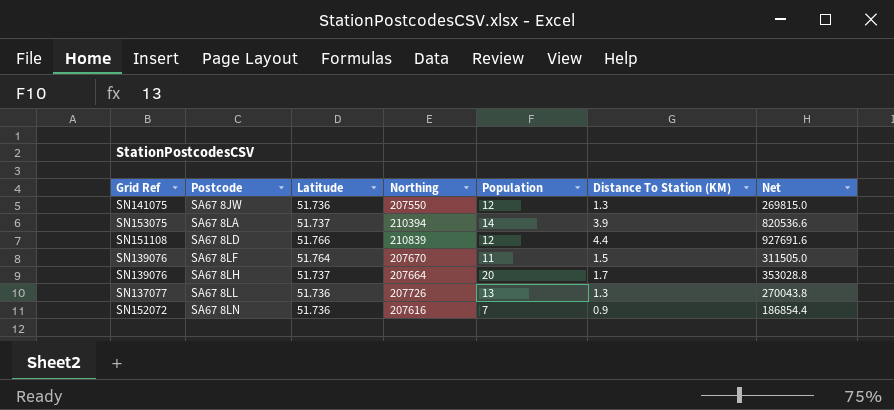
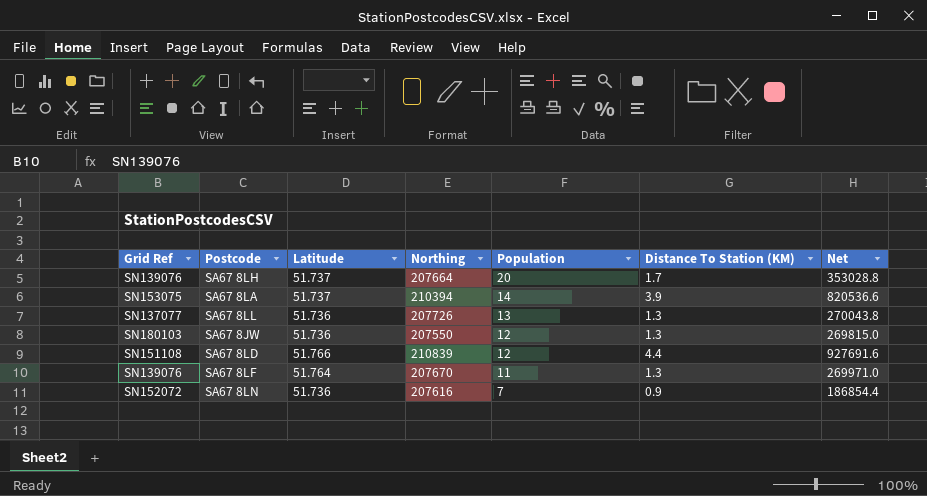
row order: Postcode ascending -> Population descending
SA67 8JW | Grid Ref: SN141075 -> SN180103
SA67 8LF | Distance To Station (KM): 1.5 -> 1.3
SA67 8LF | Net: 311505.0 -> 269971.0

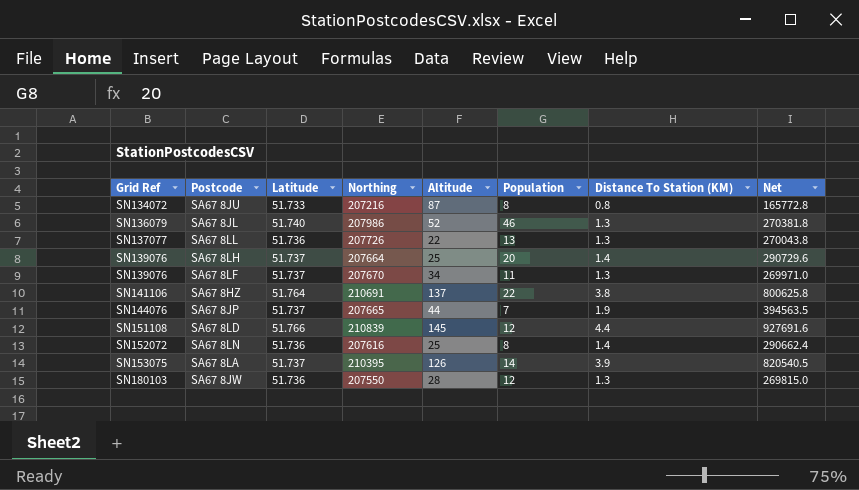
row order: Population descending -> Grid Ref ascending
column Altitude | position: none -> 5
row SA67 8JU: none -> SN134072 | 51.733 | 207216 | 87 | 8 | 0.8 | 165772.8
row SA67 8JL: none -> SN136079 | 51.740 | 207986 | 52 | 46 | 1.3 | 270381.8
SA67 8LH | Distance To Station (KM): 1.7 -> 1.4
SA67 8LH | Net: 353028.8 -> 290729.6
SA67 8LF | Latitude: 51.764 -> 51.737
row SA67 8HZ: none -> SN141106 | 51.764 | 210691 | 137 | 22 | 3.8 | 800625.8
row SA67 8JP: none -> SN144076 | 51.737 | 207665 | 44 | 7 | 1.9 | 394563.5
SA67 8LN | Population: 7 -> 8
SA67 8LN | Distance To Station (KM): 0.9 -> 1.4
SA67 8LN | Net: 186854.4 -> 290662.4
SA67 8LA | Northing: 210394 -> 210395
SA67 8LA | Net: 820536.6 -> 820540.5

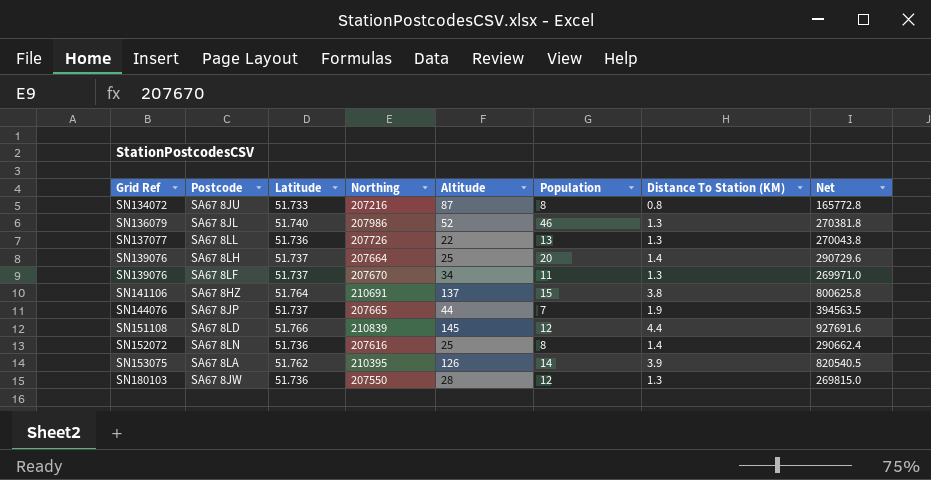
SA67 8HZ | Population: 22 -> 15
SA67 8LA | Latitude: 51.737 -> 51.762

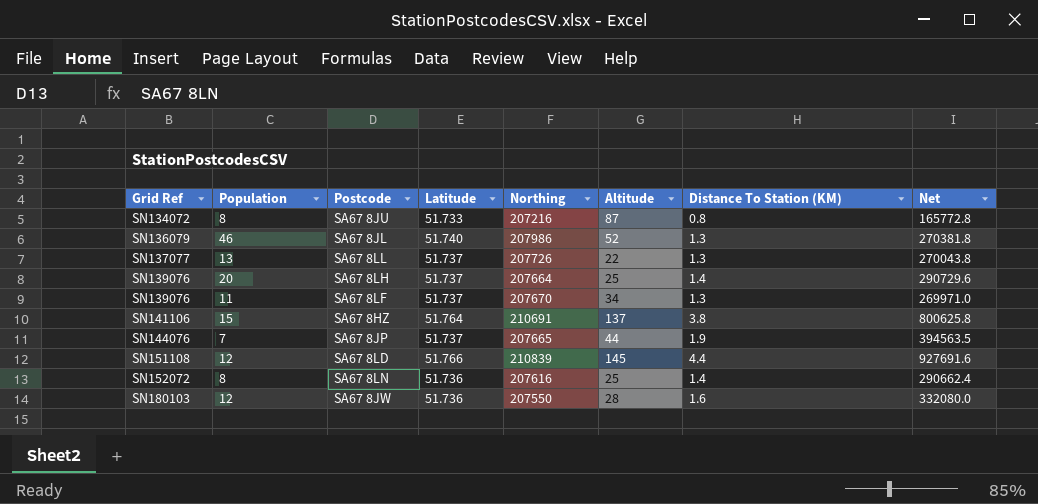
column Population | position: 6 -> 2
row SA67 8LA: SN153075 | 51.762 | 210395 | 126 | 14 | 3.9 | 820540.5 -> none
SA67 8LL | Latitude: 51.736 -> 51.737
SA67 8JW | Distance To Station (KM): 1.3 -> 1.6
SA67 8JW | Net: 269815.0 -> 332080.0

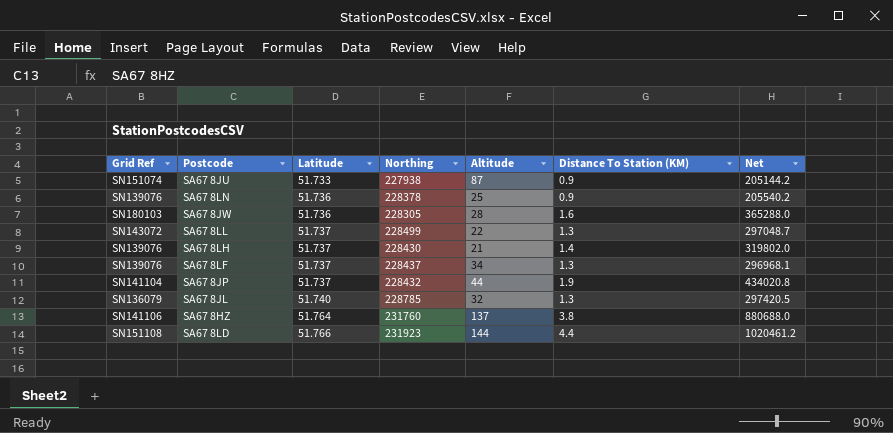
row order: Grid Ref ascending -> Latitude ascending
column Population | position: 2 -> none
SA67 8JU | Grid Ref: SN134072 -> SN151074
SA67 8JU | Northing: 207216 -> 227938
SA67 8JU | Distance To Station (KM): 0.8 -> 0.9
SA67 8JU | Net: 165772.8 -> 205144.2
SA67 8LN | Grid Ref: SN152072 -> SN139076
SA67 8LN | Northing: 207616 -> 228378
SA67 8LN | Distance To Station (KM): 1.4 -> 0.9
SA67 8LN | Net: 290662.4 -> 205540.2
SA67 8JW | Northing: 207550 -> 228305
SA67 8JW | Net: 332080.0 -> 365288.0
SA67 8LL | Grid Ref: SN137077 -> SN143072
SA67 8LL | Northing: 207726 -> 228499
SA67 8LL | Net: 270043.8 -> 297048.7
SA67 8LH | Northing: 207664 -> 228430
SA67 8LH | Altitude: 25 -> 21
SA67 8LH | Net: 290729.6 -> 319802.0
SA67 8LF | Northing: 207670 -> 228437
SA67 8LF | Net: 269971.0 -> 296968.1
SA67 8JP | Grid Ref: SN144076 -> SN141104
SA67 8JP | Northing: 207665 -> 228432
SA67 8JP | Net: 394563.5 -> 434020.8
SA67 8JL | Northing: 207986 -> 228785
SA67 8JL | Altitude: 52 -> 32
SA67 8JL | Net: 270381.8 -> 297420.5
SA67 8HZ | Northing: 210691 -> 231760
SA67 8HZ | Net: 800625.8 -> 880688.0
SA67 8LD | Northing: 210839 -> 231923
SA67 8LD | Altitude: 145 -> 144
SA67 8LD | Net: 927691.6 -> 1020461.2

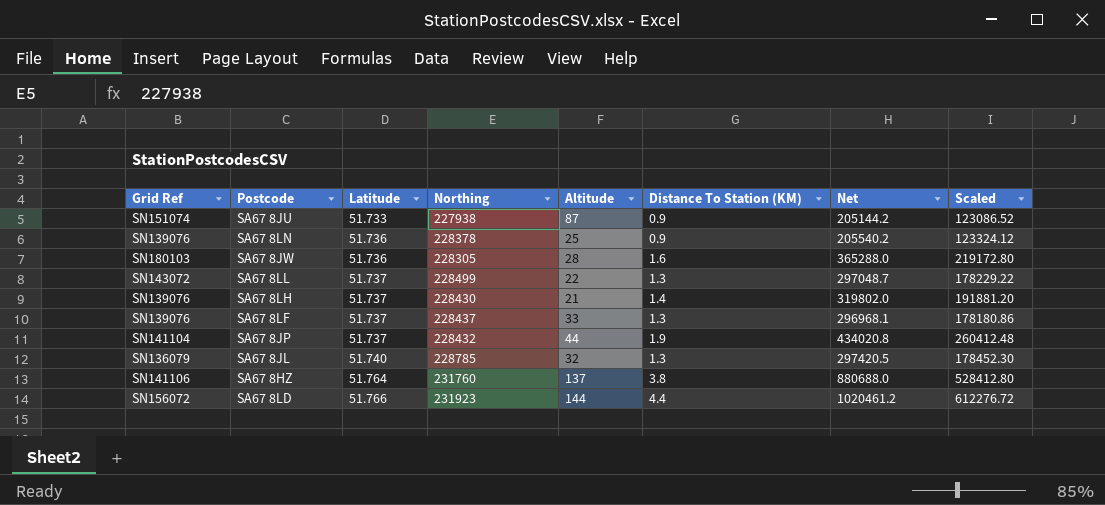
column Scaled | formula: none -> [Net] * 0.6
SA67 8LF | Altitude: 34 -> 33
SA67 8LD | Grid Ref: SN151108 -> SN156072

